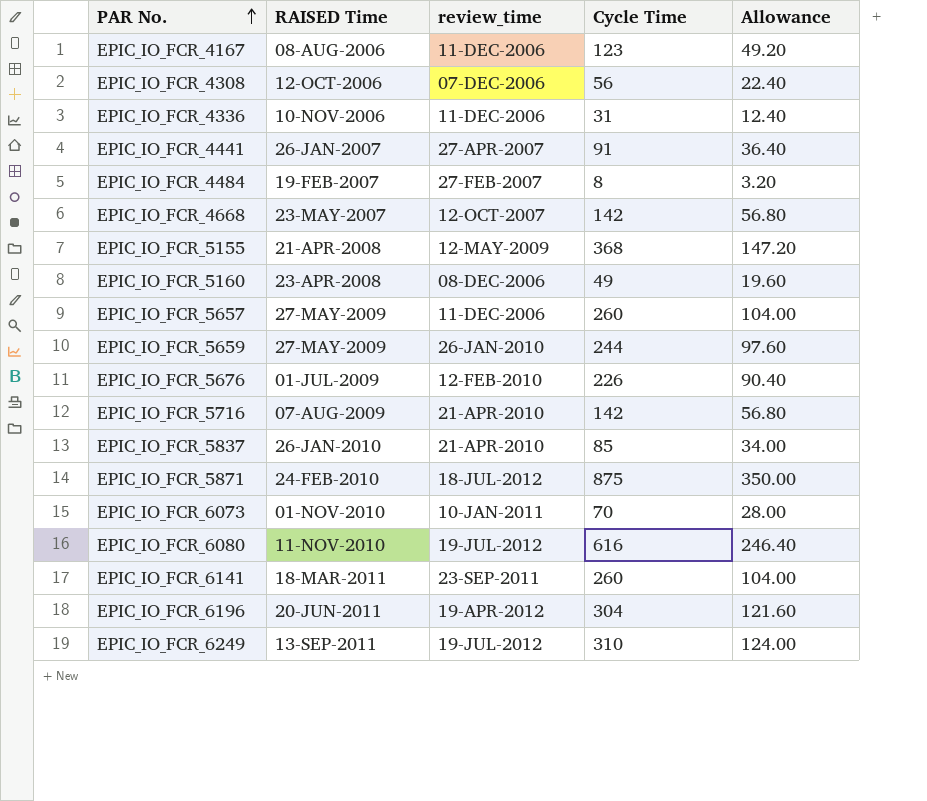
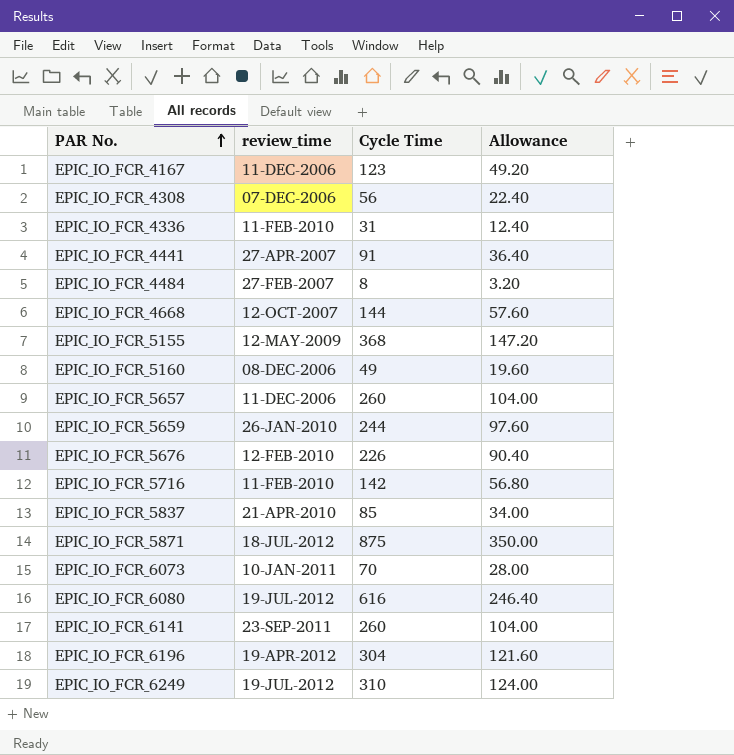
column RAISED Time | position: 2 -> none
EPIC_IO_FCR_4336 | review_time: 11-DEC-2006 -> 11-FEB-2010
EPIC_IO_FCR_4668 | Cycle Time: 142 -> 144
EPIC_IO_FCR_4668 | Allowance: 56.80 -> 57.60
EPIC_IO_FCR_5716 | review_time: 21-APR-2010 -> 11-FEB-2010

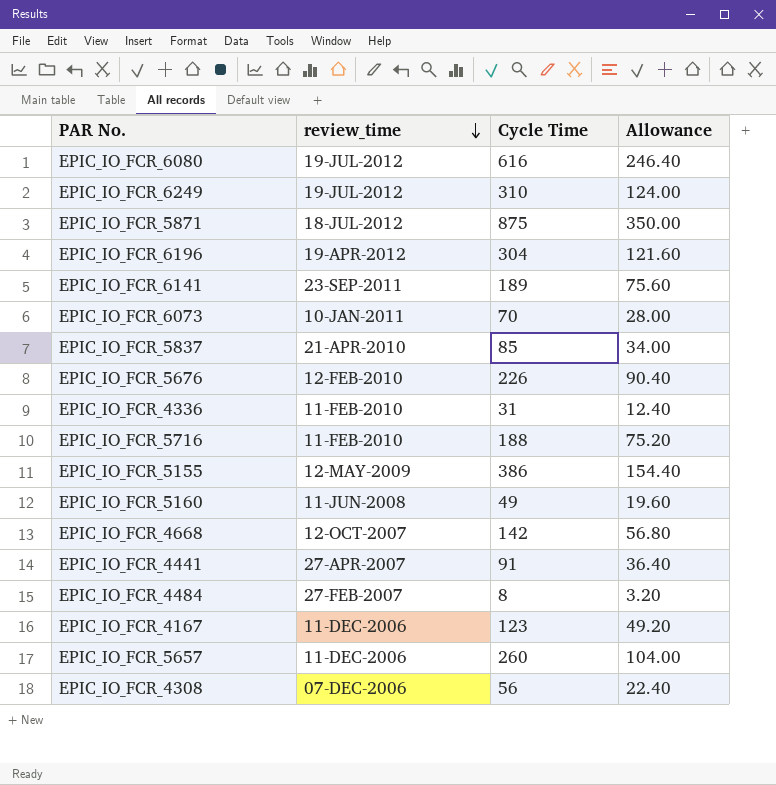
row order: PAR No. ascending -> review_time descending
row EPIC_IO_FCR_5659: 26-JAN-2010 | 244 | 97.60 -> none
EPIC_IO_FCR_6141 | Cycle Time: 260 -> 189
EPIC_IO_FCR_6141 | Allowance: 104.00 -> 75.60
EPIC_IO_FCR_5716 | Cycle Time: 142 -> 188
EPIC_IO_FCR_5716 | Allowance: 56.80 -> 75.20
EPIC_IO_FCR_5155 | Cycle Time: 368 -> 386
EPIC_IO_FCR_5155 | Allowance: 147.20 -> 154.40
EPIC_IO_FCR_5160 | review_time: 08-DEC-2006 -> 11-JUN-2008
EPIC_IO_FCR_4668 | Cycle Time: 144 -> 142
EPIC_IO_FCR_4668 | Allowance: 57.60 -> 56.80

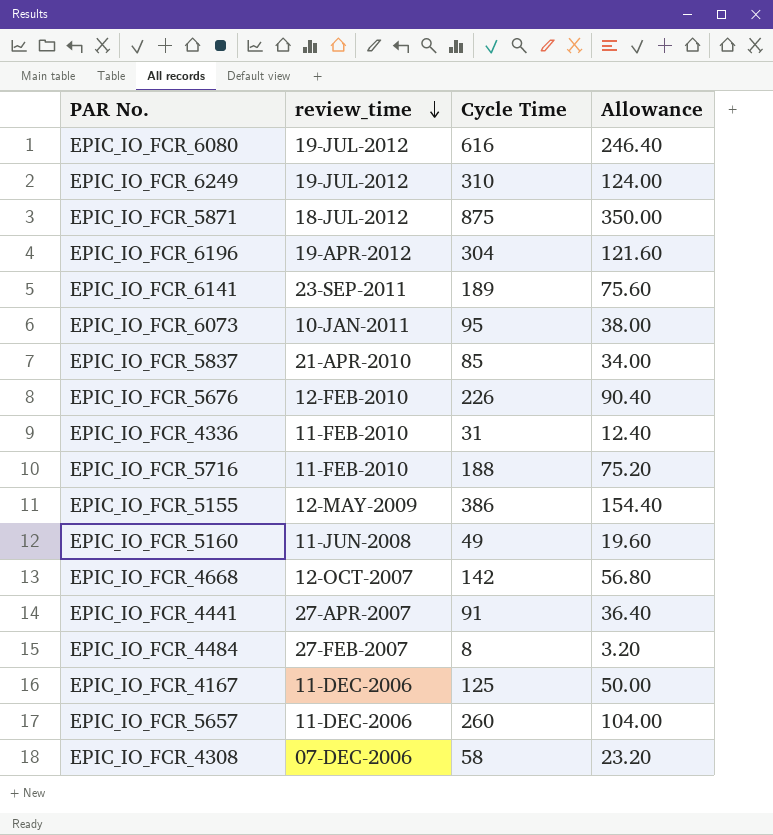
EPIC_IO_FCR_6073 | Cycle Time: 70 -> 95
EPIC_IO_FCR_6073 | Allowance: 28.00 -> 38.00
EPIC_IO_FCR_4167 | Cycle Time: 123 -> 125
EPIC_IO_FCR_4167 | Allowance: 49.20 -> 50.00
EPIC_IO_FCR_4308 | Cycle Time: 56 -> 58
EPIC_IO_FCR_4308 | Allowance: 22.40 -> 23.20

